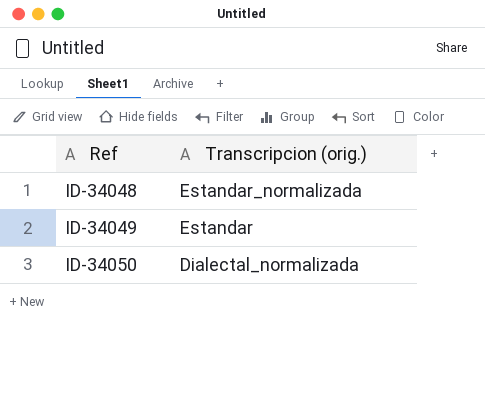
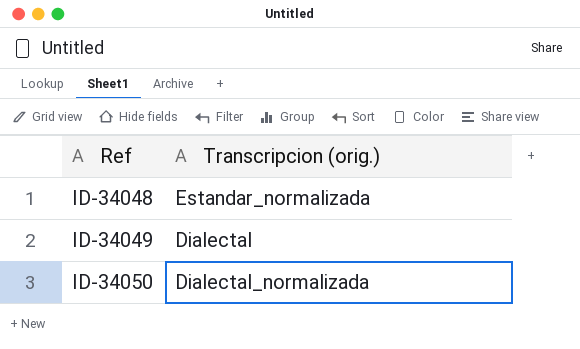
ID-34049 | Transcripcion (orig.): Estandar -> Dialectal

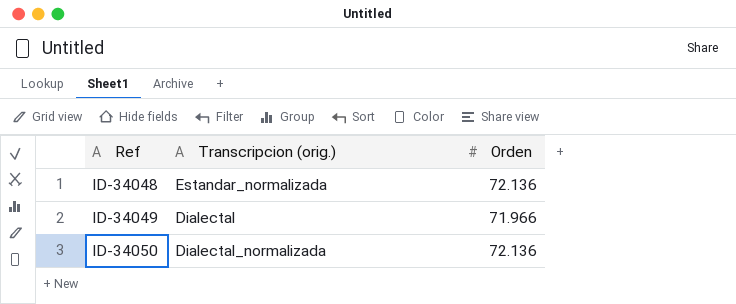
column Orden | position: none -> 3

